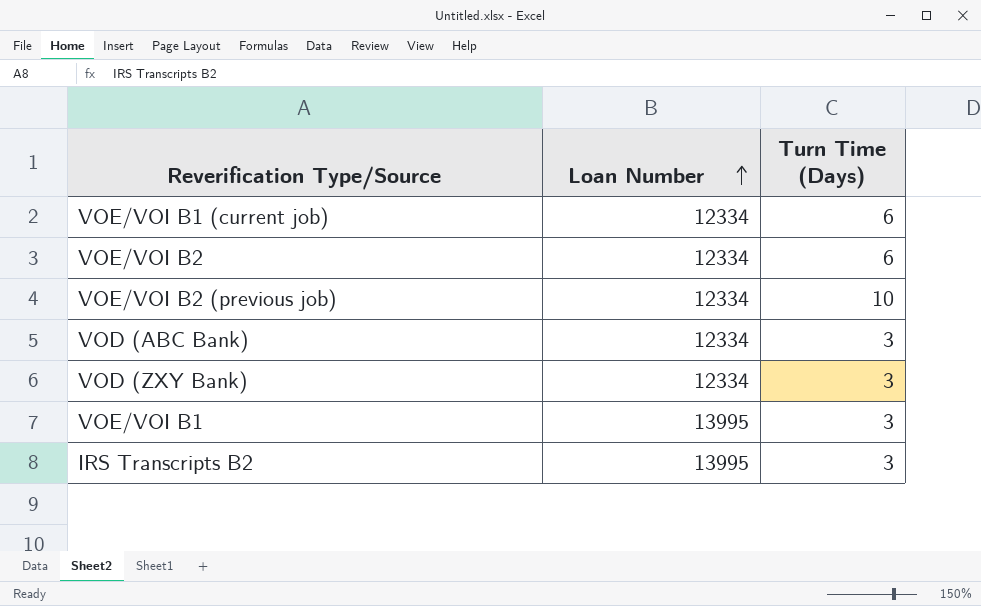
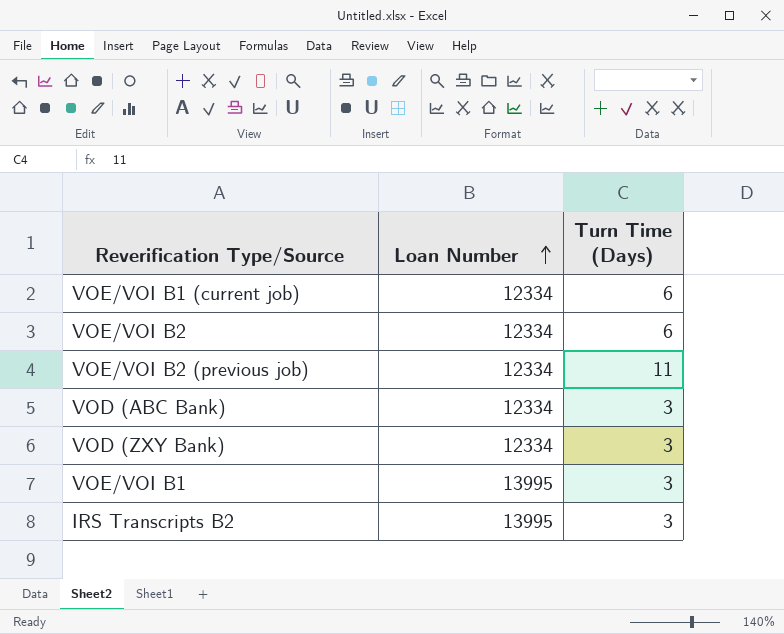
VOE/VOI B2 (previous job) | Turn Time (Days): 10 -> 11

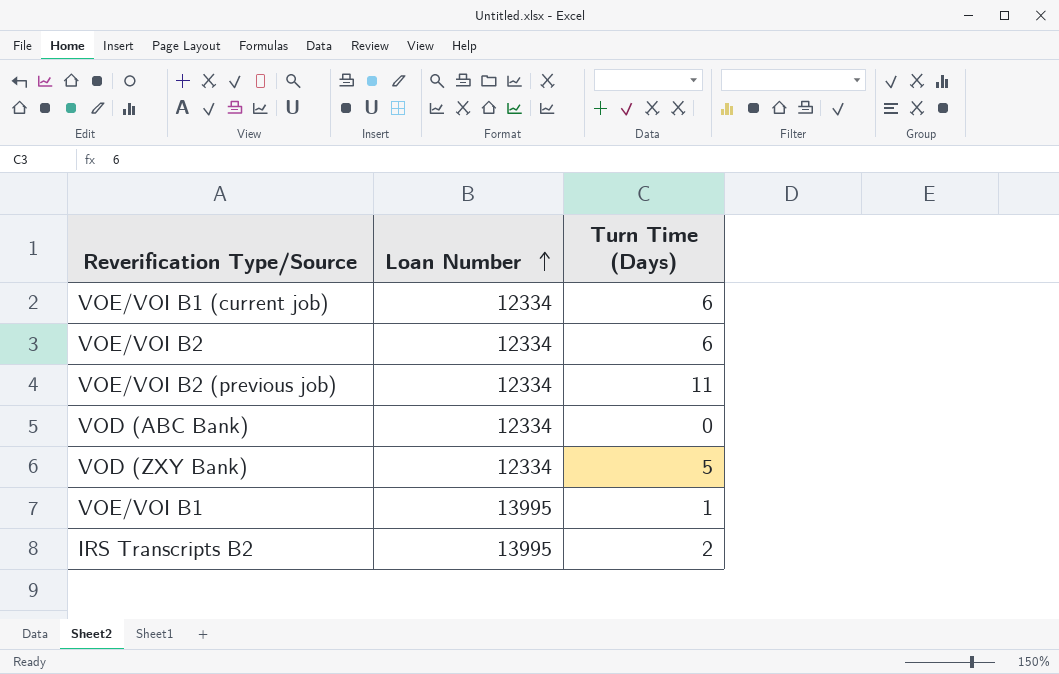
VOD (ABC Bank) | Turn Time (Days): 3 -> 0
VOD (ZXY Bank) | Turn Time (Days): 3 -> 5
VOE/VOI B1 | Turn Time (Days): 3 -> 1
IRS Transcripts B2 | Turn Time (Days): 3 -> 2

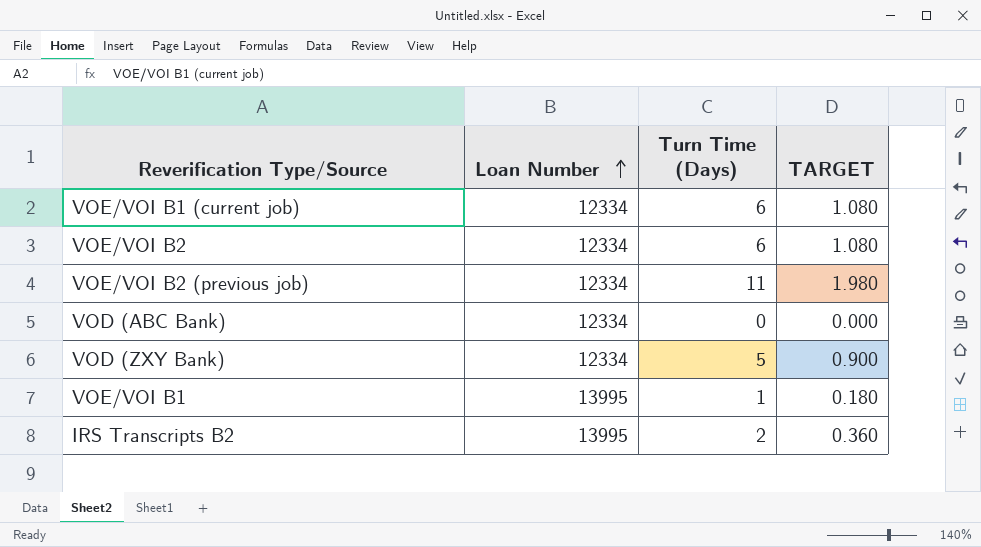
column TARGET | formula: none -> [Turn Time (Days)] * 0.18

